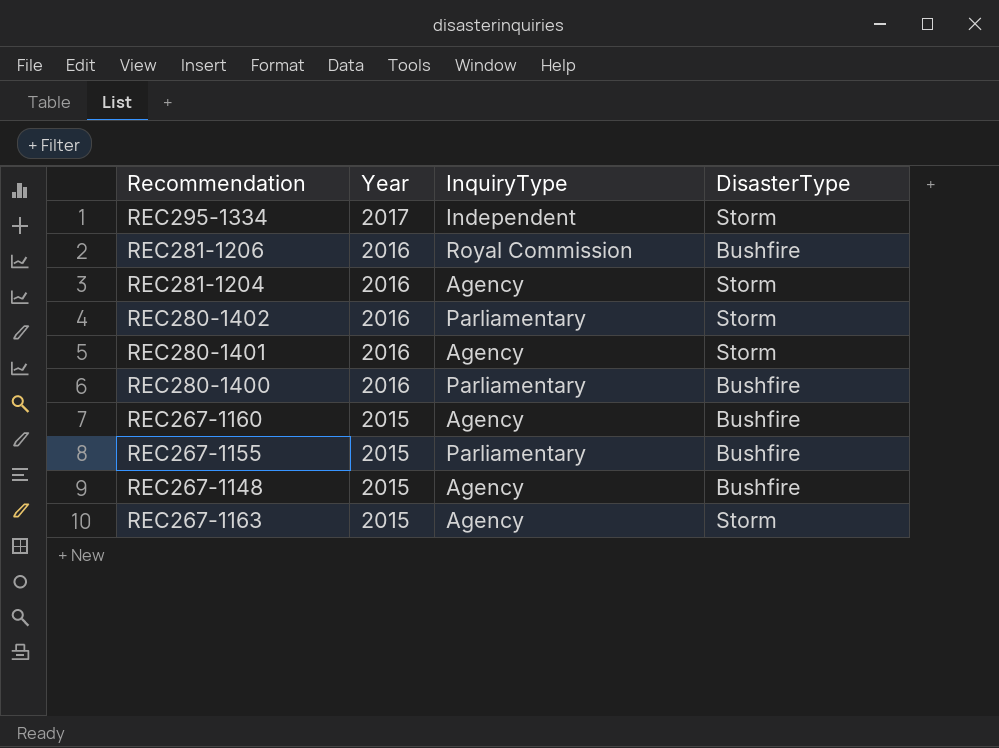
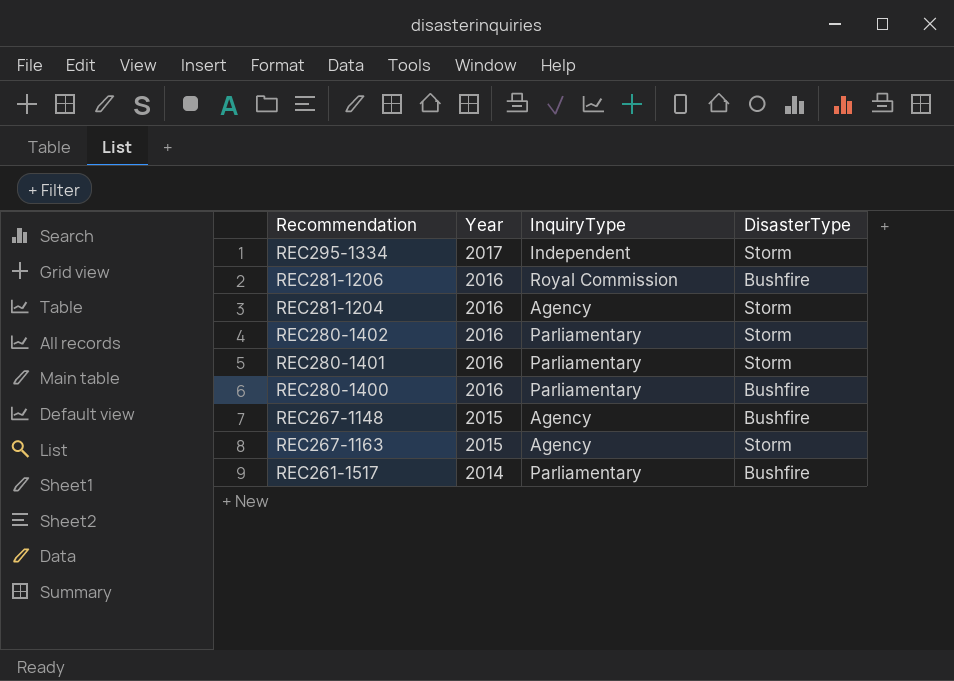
row REC267-1160: 2015 | Agency | Bushfire -> none
row REC267-1155: 2015 | Parliamentary | Bushfire -> none
REC280-1401 | InquiryType: Agency -> Parliamentary
row REC261-1517: none -> 2014 | Parliamentary | Bushfire

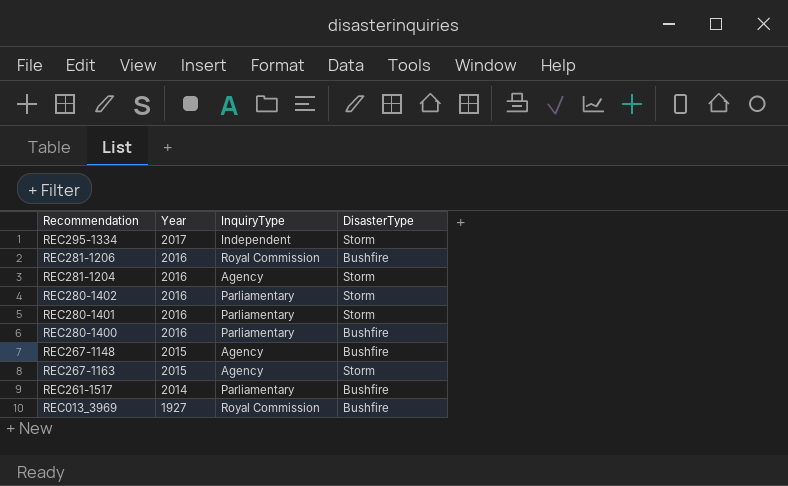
row REC013_3969: none -> 1927 | Royal Commission | Bushfire

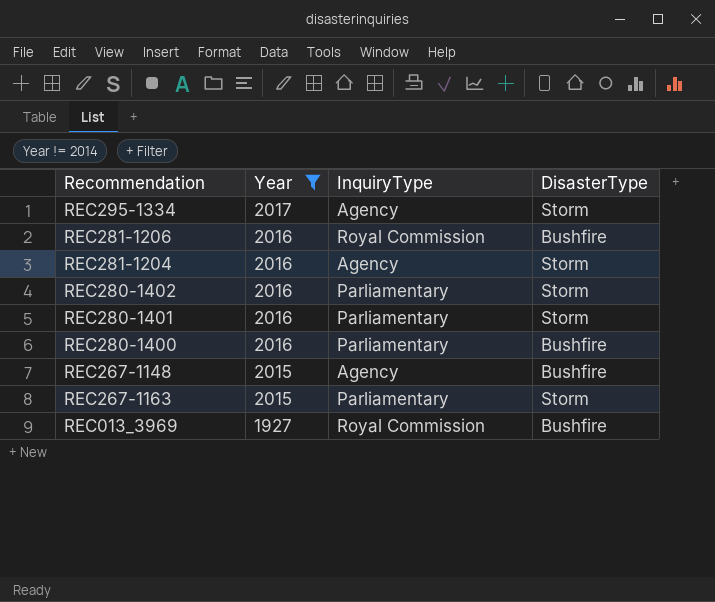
filter: none -> Year != 2014
REC295-1334 | InquiryType: Independent -> Agency
REC267-1163 | InquiryType: Agency -> Parliamentary

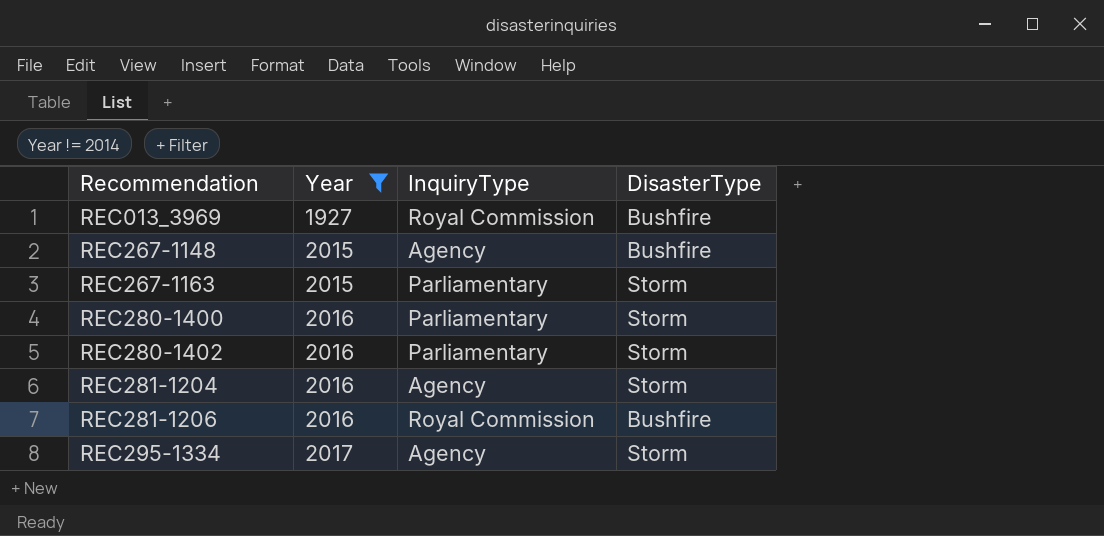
row order: Year descending -> Recommendation ascending
row REC280-1401: 2016 | Parliamentary | Storm -> none
REC280-1400 | DisasterType: Bushfire -> Storm

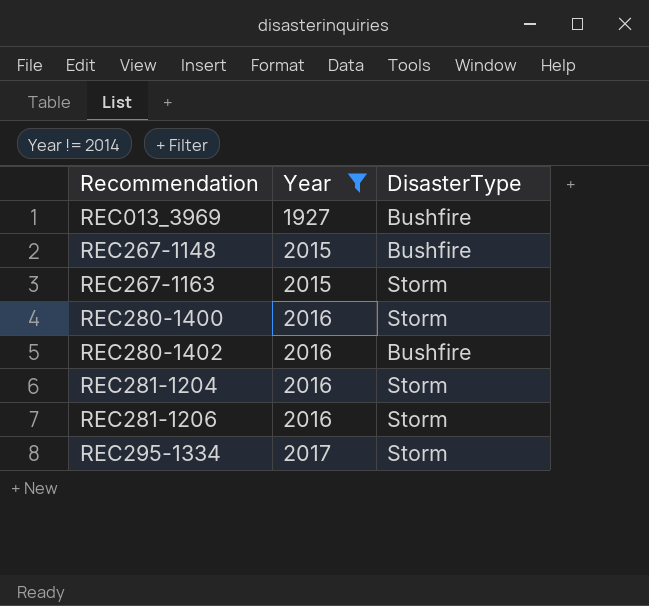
column InquiryType | position: 3 -> none
REC280-1402 | DisasterType: Storm -> Bushfire
REC281-1206 | DisasterType: Bushfire -> Storm

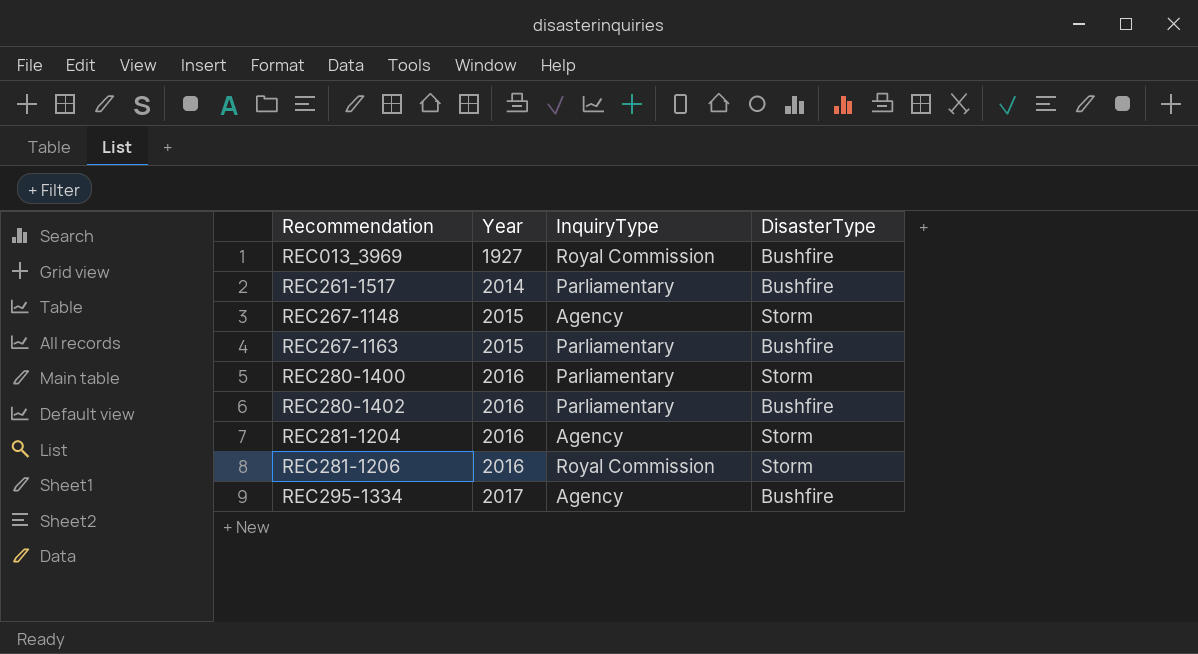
filter: Year != 2014 -> none
column InquiryType | position: none -> 3
REC267-1148 | DisasterType: Bushfire -> Storm
REC267-1163 | DisasterType: Storm -> Bushfire
REC295-1334 | DisasterType: Storm -> Bushfire

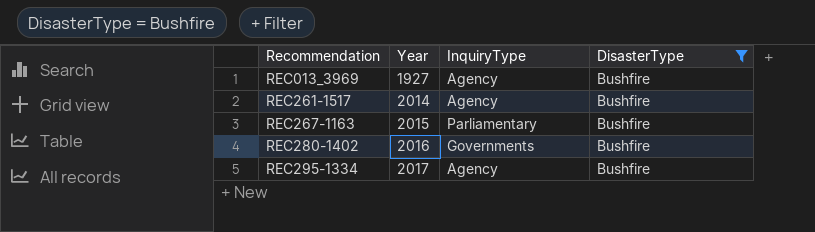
filter: none -> DisasterType = Bushfire
REC013_3969 | InquiryType: Royal Commission -> Agency
REC261-1517 | InquiryType: Parliamentary -> Agency
REC280-1402 | InquiryType: Parliamentary -> Governments

